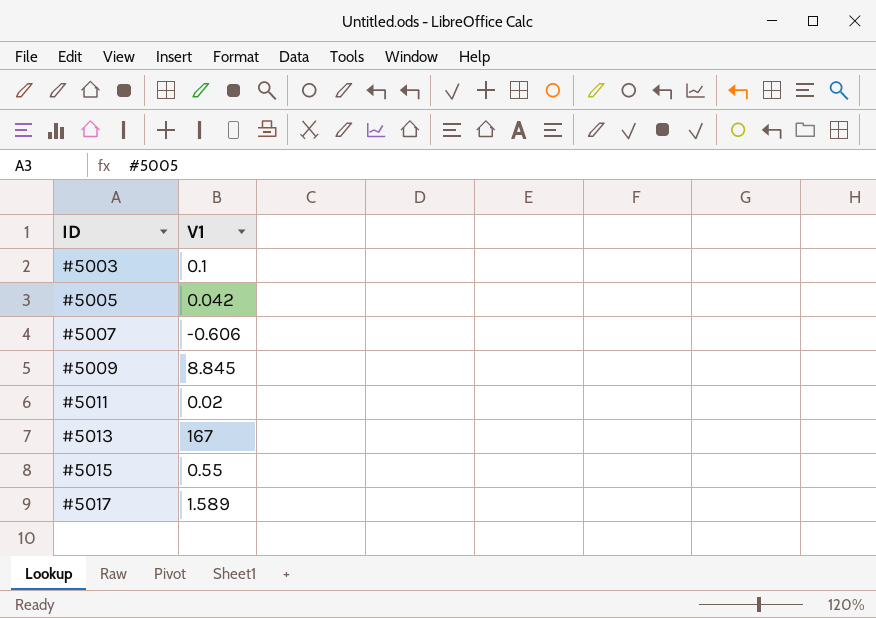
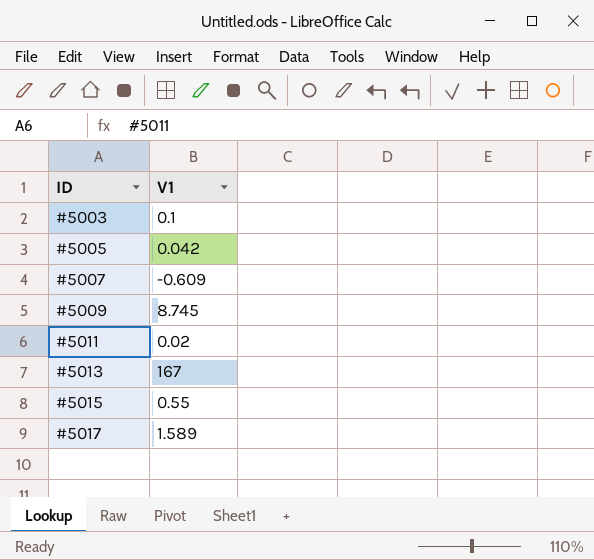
#5007 | V1: -0.606 -> -0.609
#5009 | V1: 8.845 -> 8.745

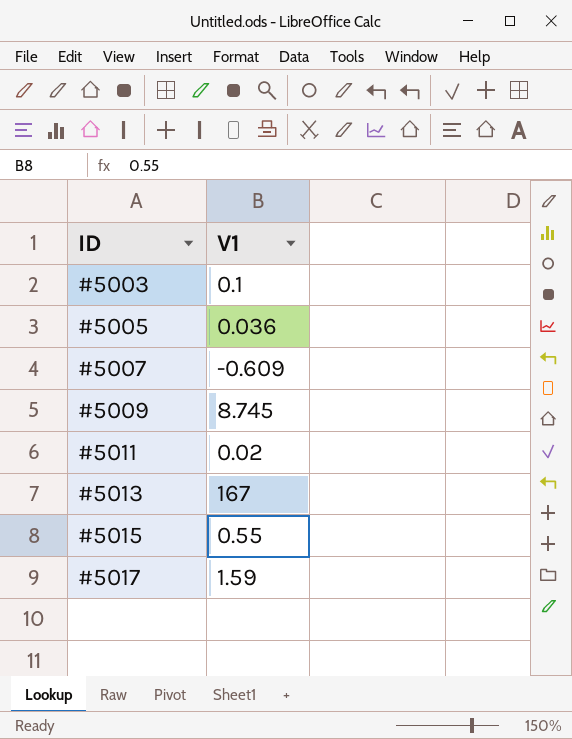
#5005 | V1: 0.042 -> 0.036
#5017 | V1: 1.589 -> 1.59

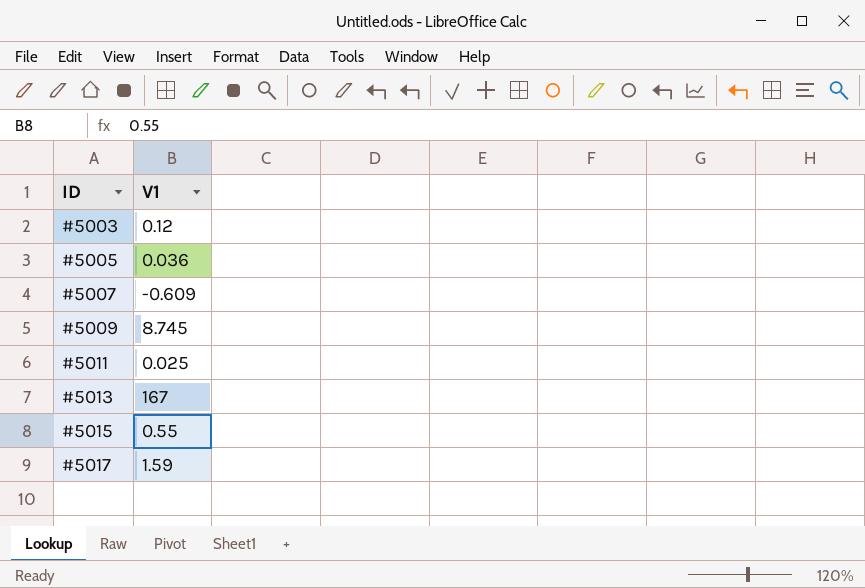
#5003 | V1: 0.1 -> 0.12
#5011 | V1: 0.02 -> 0.025

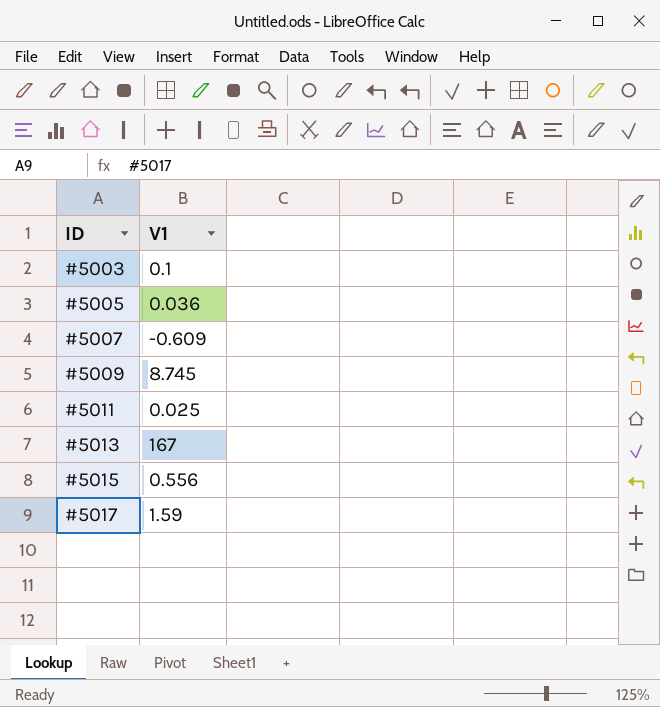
#5003 | V1: 0.12 -> 0.1
#5015 | V1: 0.55 -> 0.556

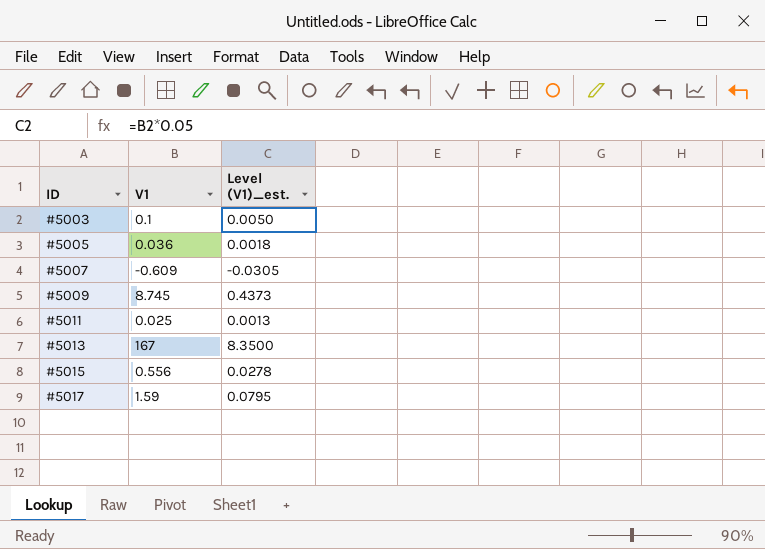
column Level (V1)_est. | formula: none -> [V1] * 0.05

